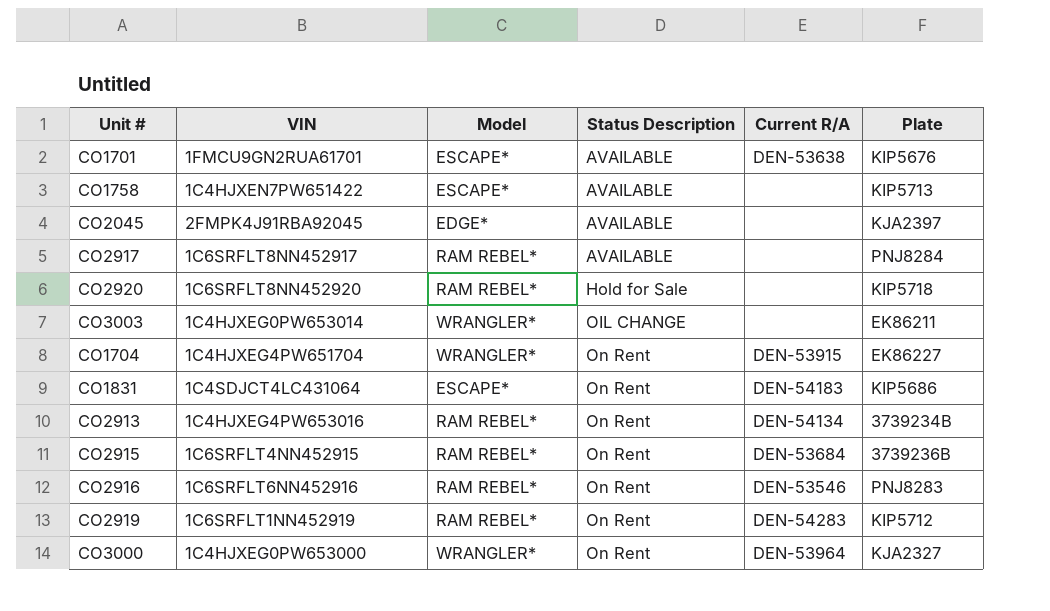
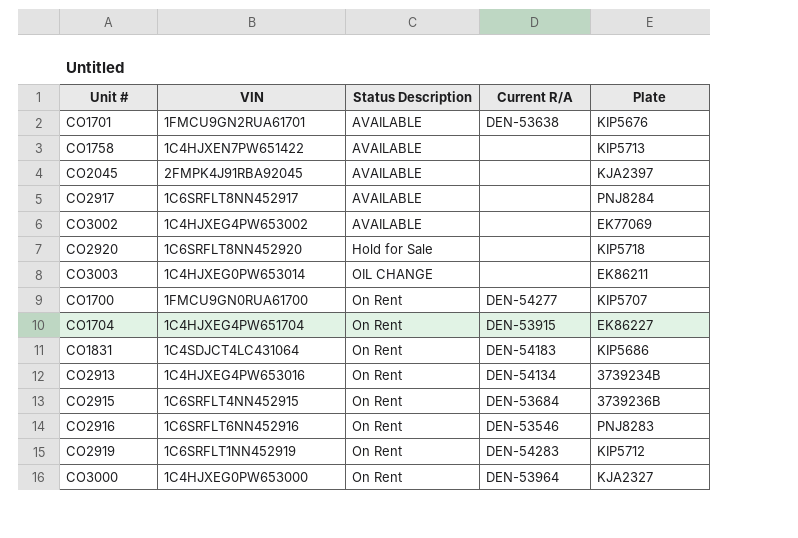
column Model | position: 3 -> none
row CO3002: none -> 1C4HJXEG4PW653002 | AVAILABLE | none | EK77069
row CO1700: none -> 1FMCU9GN0RUA61700 | On Rent | DEN-54277 | KIP5707

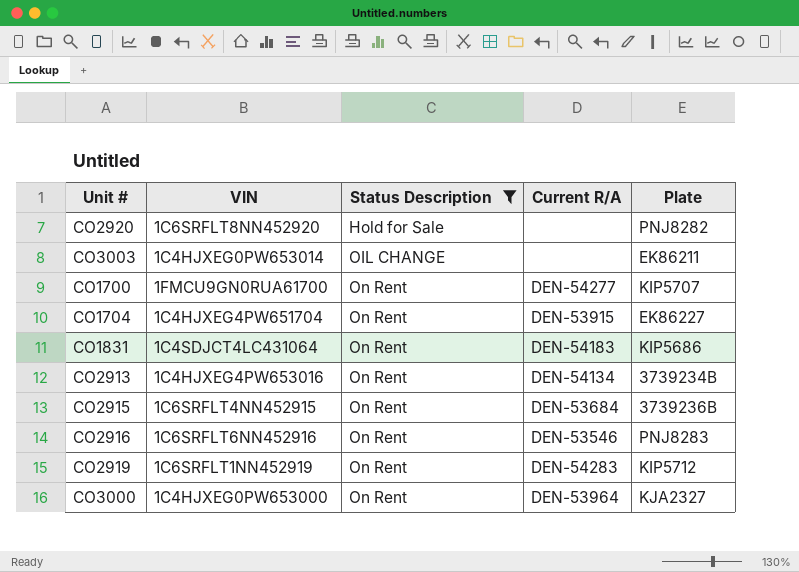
filter: none -> Status Description != AVAILABLE
CO2920 | Plate: KIP5718 -> PNJ8282

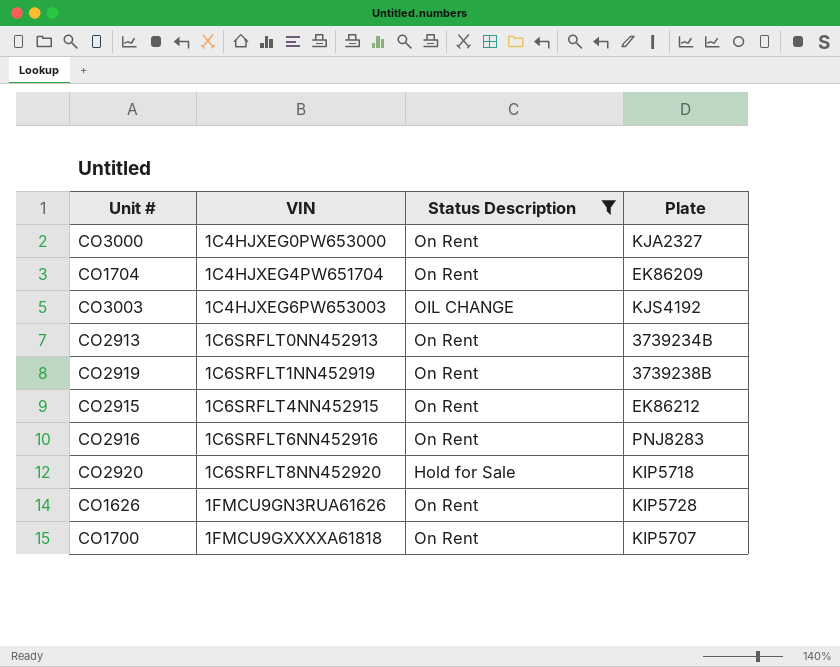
row order: Status Description ascending -> VIN ascending
column Current R/A | position: 4 -> none
row CO1831: 1C4SDJCT4LC431064 | On Rent | DEN-54183 | KIP5686 -> none
CO1704 | Plate: EK86227 -> EK86209
CO3003 | VIN: 1C4HJXEG0PW653014 -> 1C4HJXEG6PW653003
CO3003 | Plate: EK86211 -> KJS4192
CO2913 | VIN: 1C4HJXEG4PW653016 -> 1C6SRFLT0NN452913
CO2919 | Plate: KIP5712 -> 3739238B
CO2915 | Plate: 3739236B -> EK86212
CO2920 | Plate: PNJ8282 -> KIP5718
row CO1626: none -> 1FMCU9GN3RUA61626 | On Rent | KIP5728
CO1700 | VIN: 1FMCU9GN0RUA61700 -> 1FMCU9GXXXXA61818

